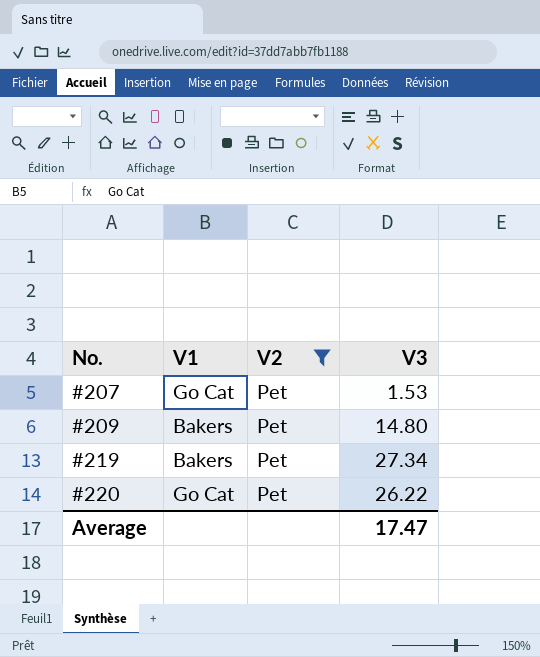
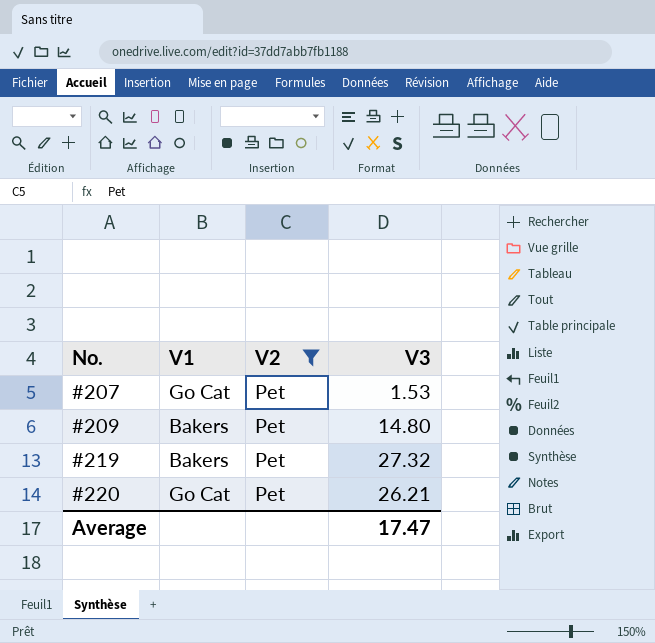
#219 | V3: 27.34 -> 27.32
#220 | V3: 26.22 -> 26.21

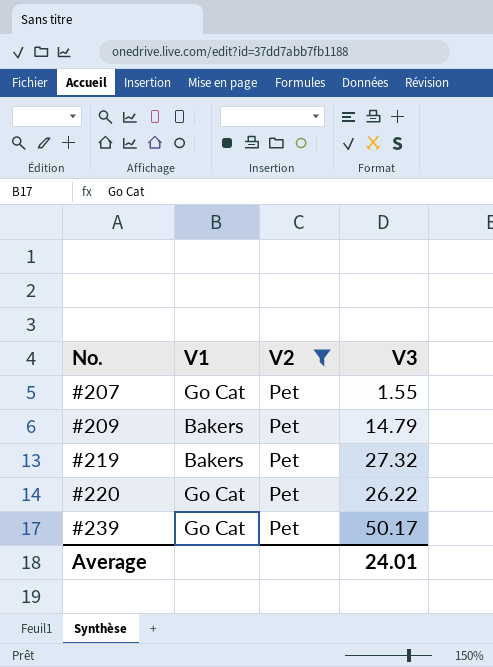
#207 | V3: 1.53 -> 1.55
#209 | V3: 14.80 -> 14.79
#220 | V3: 26.21 -> 26.22
row #239: none -> Go Cat | Pet | 50.17
Average | V3: 17.47 -> 24.01

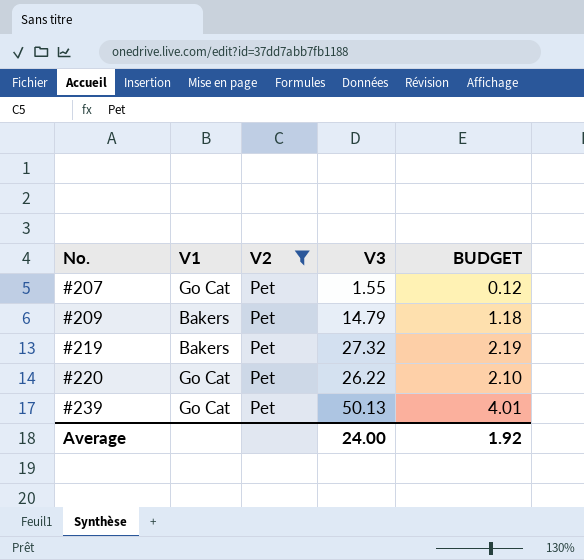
column BUDGET | formula: none -> [V3] * 0.08
#239 | V3: 50.17 -> 50.13
Average | V3: 24.01 -> 24.00

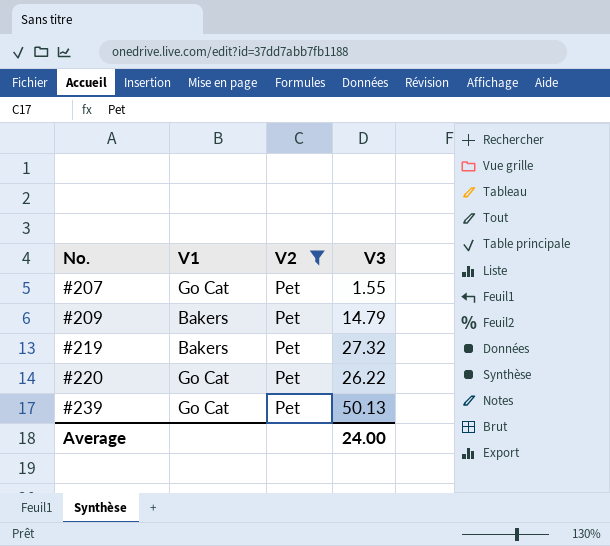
column BUDGET | formula: [V3] * 0.08 -> none

